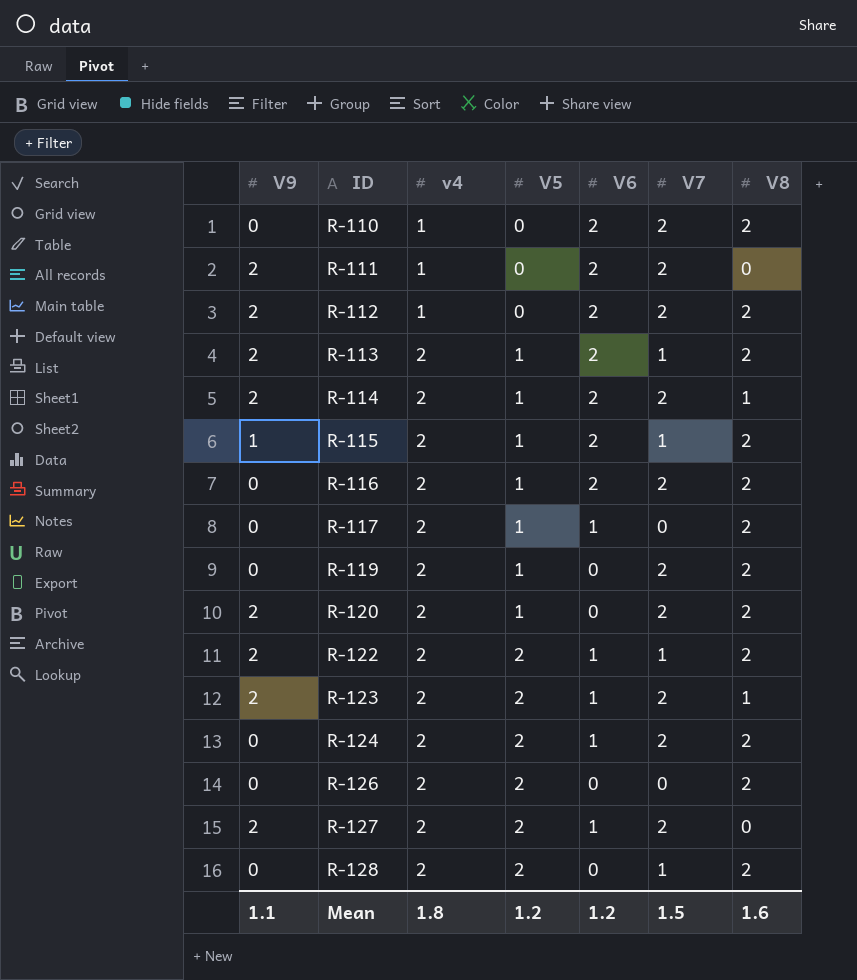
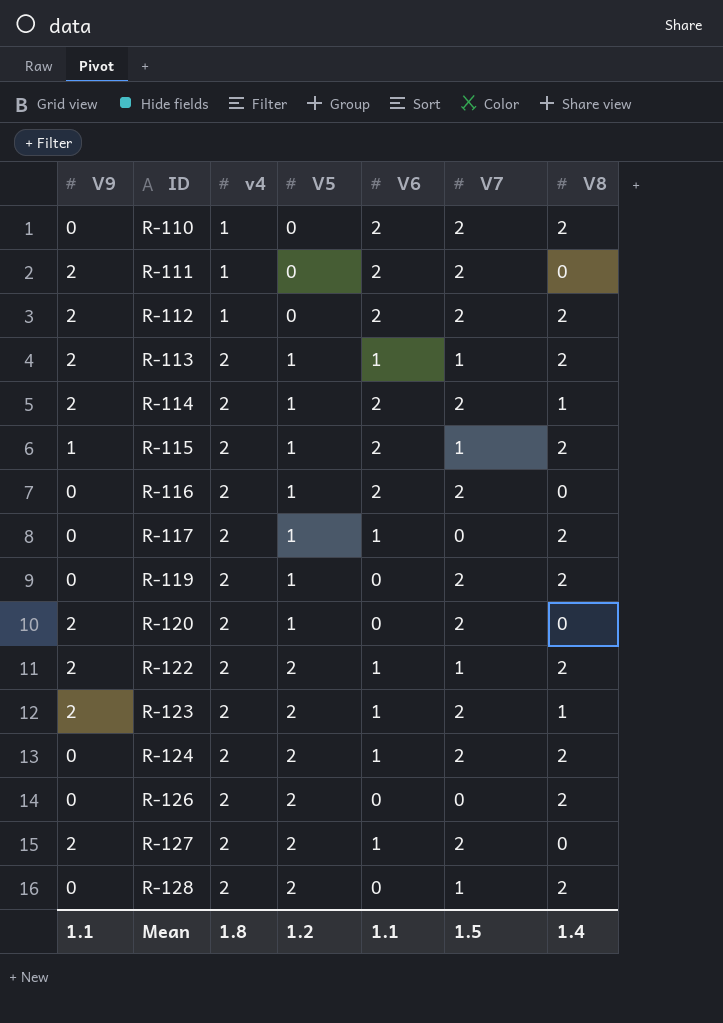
R-113 | V6: 2 -> 1
R-116 | V8: 2 -> 0
R-120 | V8: 2 -> 0
Mean | V6: 1.2 -> 1.1
Mean | V8: 1.6 -> 1.4

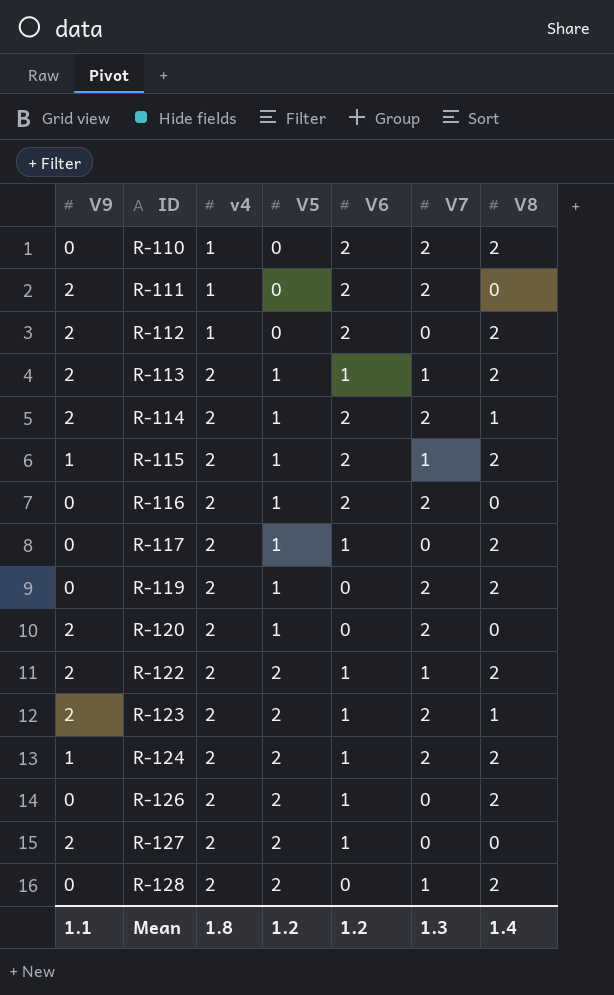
R-112 | V7: 2 -> 0
R-124 | V9: 0 -> 1
R-126 | V6: 0 -> 1
R-127 | V7: 2 -> 0
Mean | V6: 1.1 -> 1.2
Mean | V7: 1.5 -> 1.3

